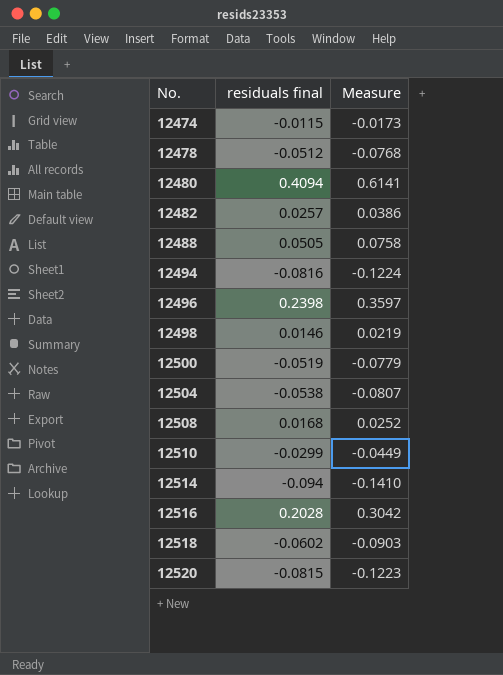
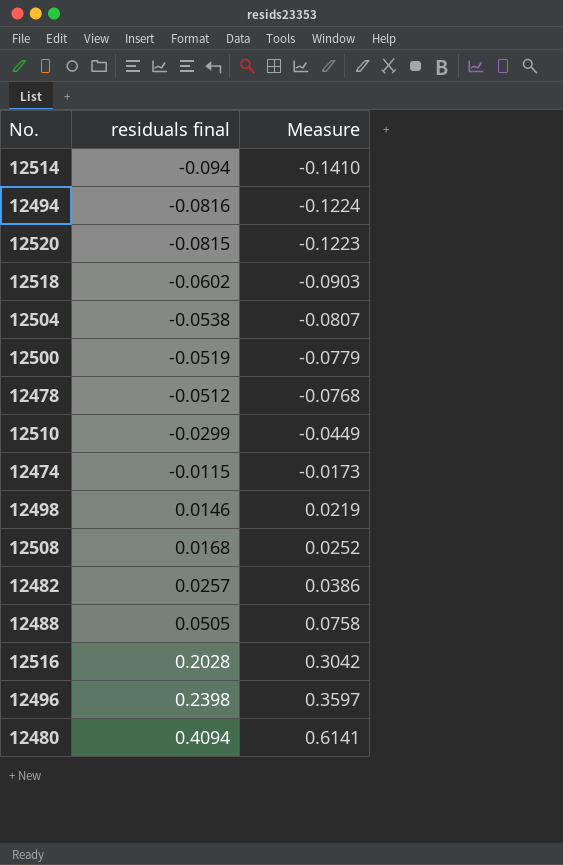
row order: No. ascending -> residuals final ascending

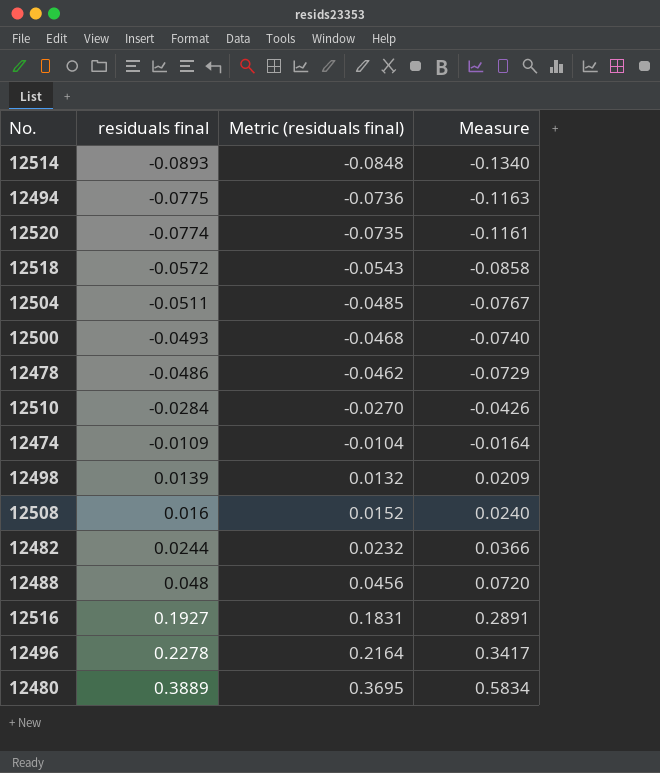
column Metric (residuals final) | formula: none -> [residuals final] * 0.95
12514 | residuals final: -0.094 -> -0.0893
12514 | Measure: -0.1410 -> -0.1340
12494 | residuals final: -0.0816 -> -0.0775
12494 | Measure: -0.1224 -> -0.1163
12520 | residuals final: -0.0815 -> -0.0774
12520 | Measure: -0.1223 -> -0.1161
12518 | residuals final: -0.0602 -> -0.0572
12518 | Measure: -0.0903 -> -0.0858
12504 | residuals final: -0.0538 -> -0.0511
12504 | Measure: -0.0807 -> -0.0767
12500 | residuals final: -0.0519 -> -0.0493
12500 | Measure: -0.0779 -> -0.0740
12478 | residuals final: -0.0512 -> -0.0486
12478 | Measure: -0.0768 -> -0.0729
12510 | residuals final: -0.0299 -> -0.0284
12510 | Measure: -0.0449 -> -0.0426
12474 | residuals final: -0.0115 -> -0.0109
12474 | Measure: -0.0173 -> -0.0164
12498 | residuals final: 0.0146 -> 0.0139
12498 | Measure: 0.0219 -> 0.0209
12508 | residuals final: 0.0168 -> 0.016
12508 | Measure: 0.0252 -> 0.0240
12482 | residuals final: 0.0257 -> 0.0244
12482 | Measure: 0.0386 -> 0.0366
12488 | residuals final: 0.0505 -> 0.048
12488 | Measure: 0.0758 -> 0.0720
12516 | residuals final: 0.2028 -> 0.1927
12516 | Measure: 0.3042 -> 0.2891
12496 | residuals final: 0.2398 -> 0.2278
12496 | Measure: 0.3597 -> 0.3417
12480 | residuals final: 0.4094 -> 0.3889
12480 | Measure: 0.6141 -> 0.5834

